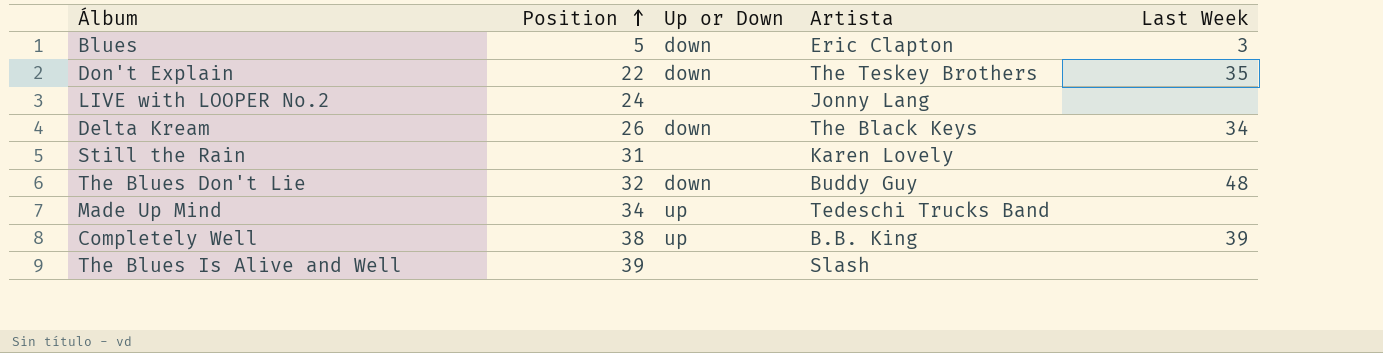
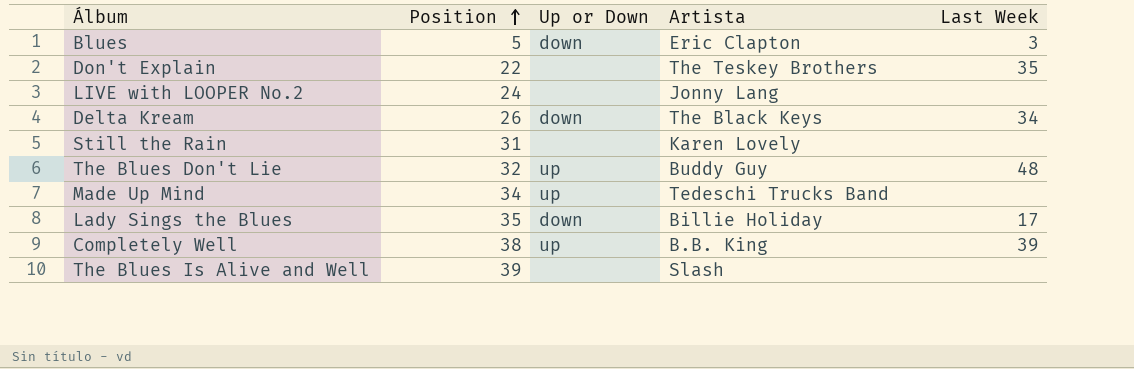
Don't Explain | Up or Down: down -> none
The Blues Don't Lie | Up or Down: down -> up
row Lady Sings the Blues: none -> 35 | down | Billie Holiday | 17

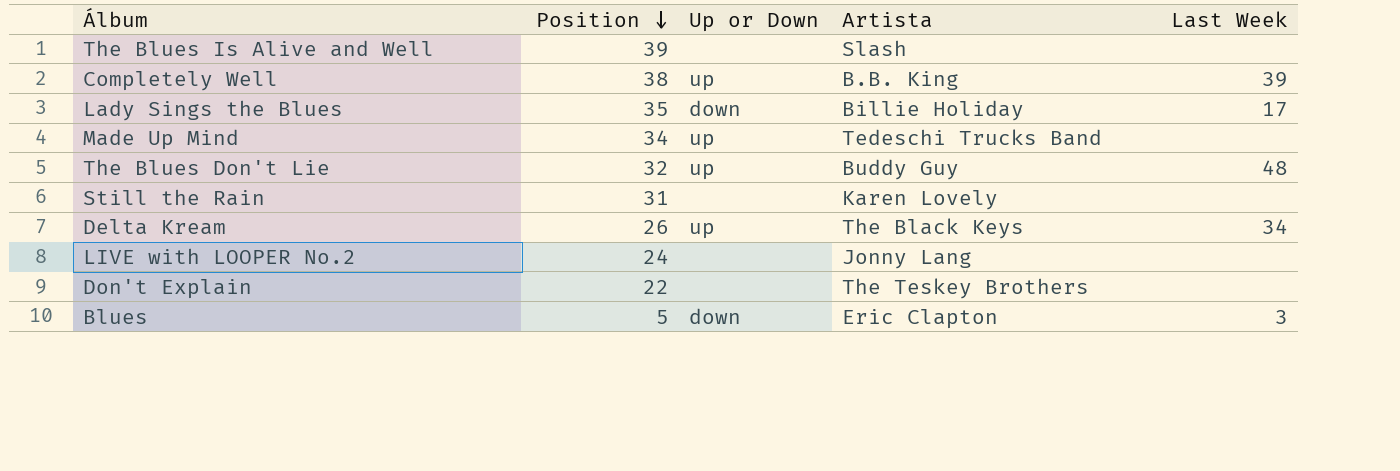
row order: Position ascending -> Position descending
Delta Kream | Up or Down: down -> up
Don't Explain | Last Week: 35 -> none

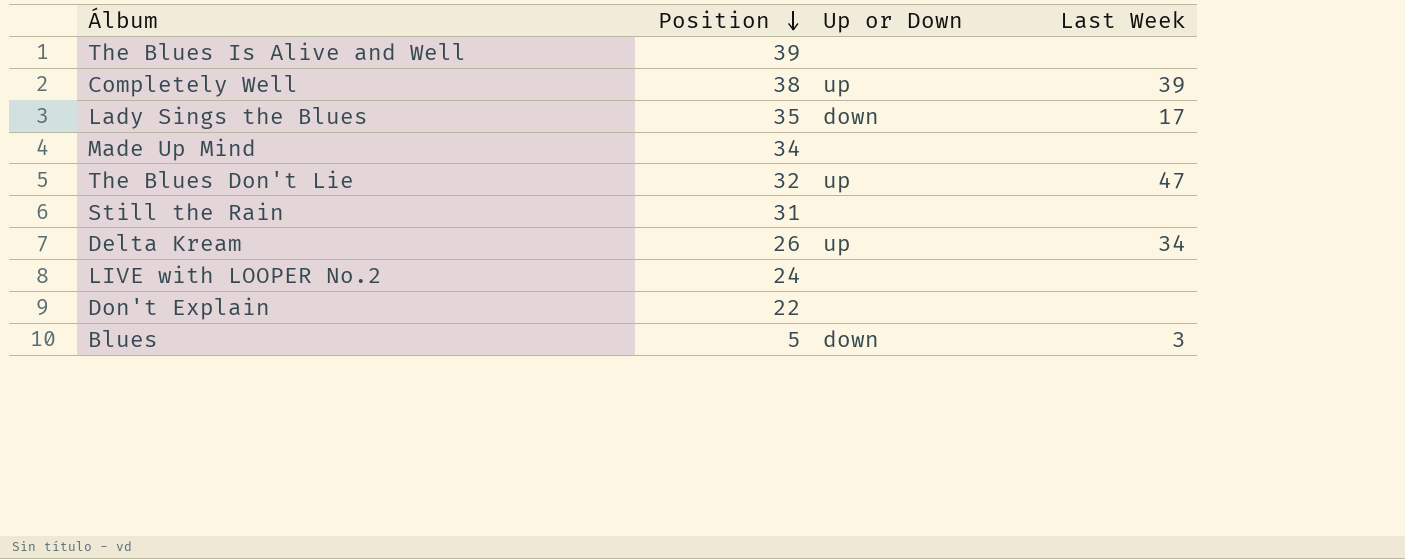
column Artista | position: 4 -> none
Made Up Mind | Up or Down: up -> none
The Blues Don't Lie | Last Week: 48 -> 47

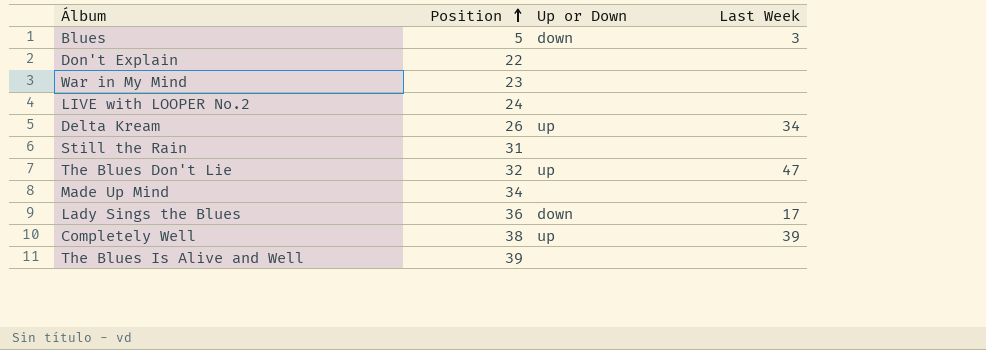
row order: Position descending -> Position ascending
row War in My Mind: none -> 23 | none | none
Lady Sings the Blues | Position: 35 -> 36

